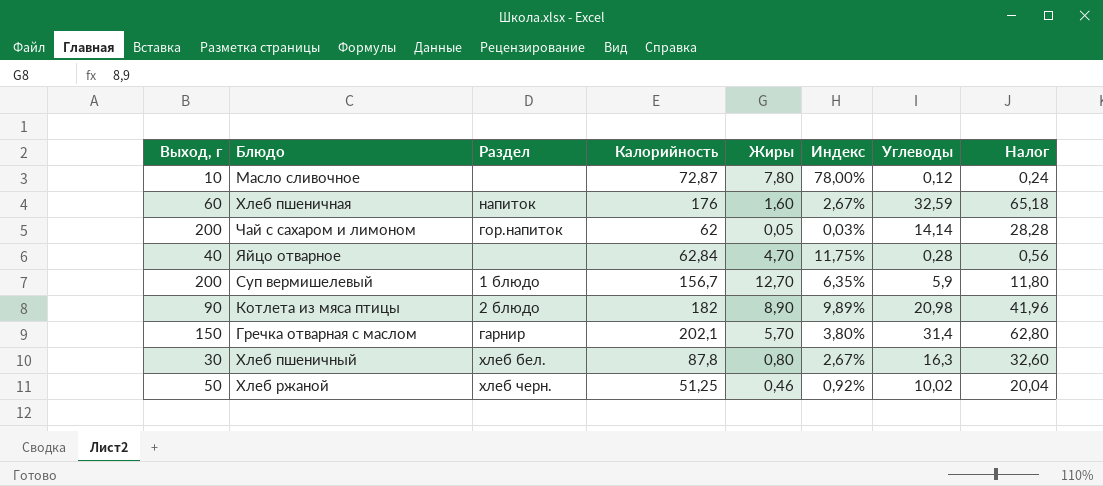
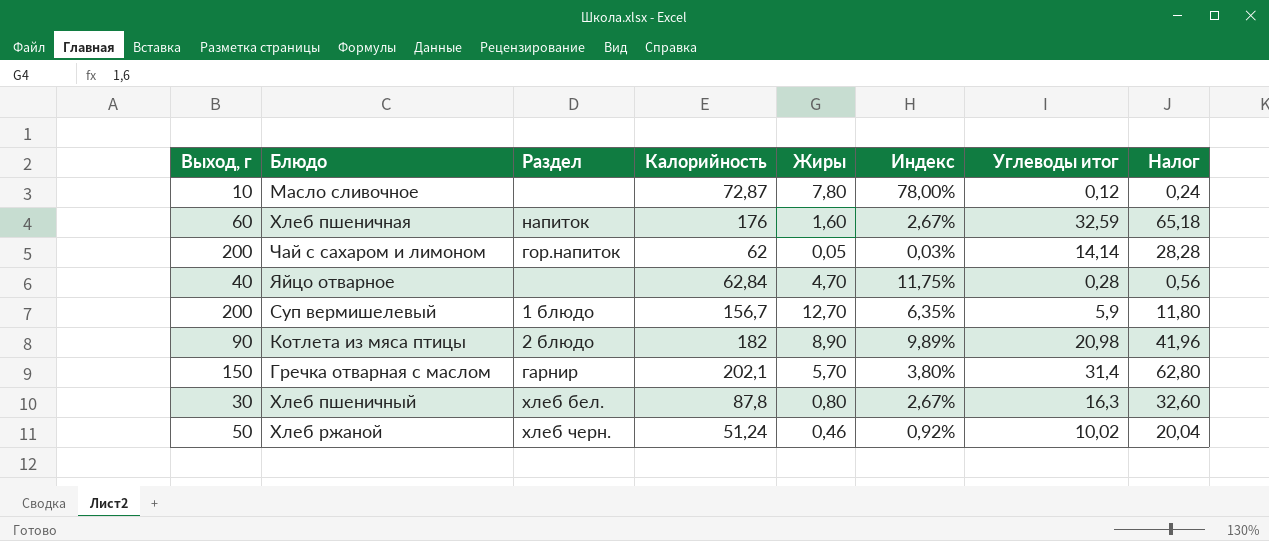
column name: Углеводы -> Углеводы итог
Хлеб ржаной | Калорийность: 51,25 -> 51,24

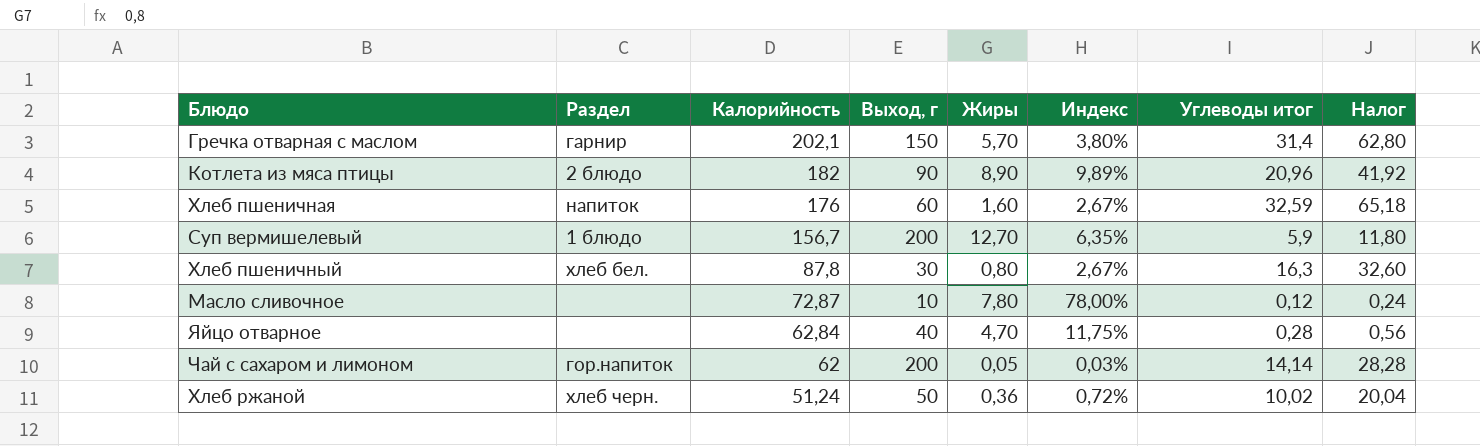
row order: none -> Калорийность descending
column Выход, г | position: 1 -> 4
Котлета из мяса птицы | Углеводы итог: 20,98 -> 20,96
Котлета из мяса птицы | Налог: 41,96 -> 41,92
Хлеб ржаной | Жиры: 0,46 -> 0,36
Хлеб ржаной | Индекс: 0,92% -> 0,72%

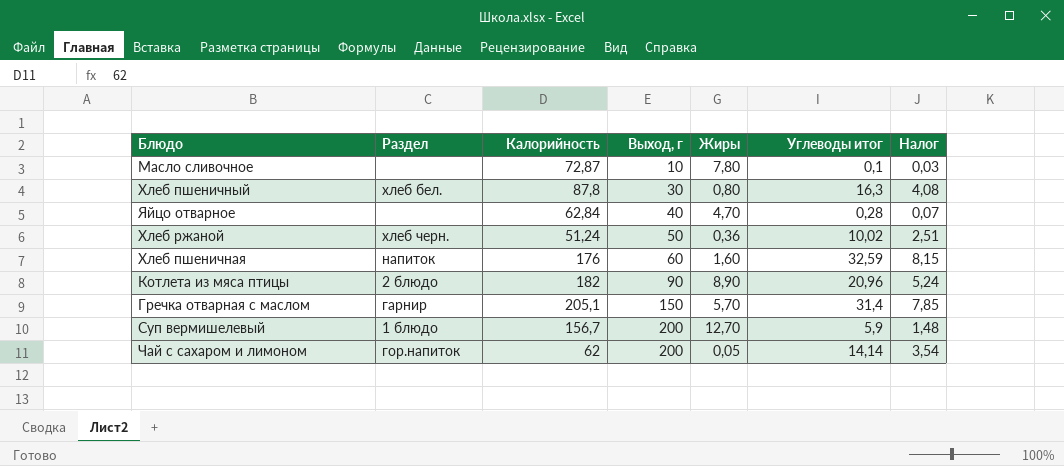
row order: Калорийность descending -> Выход, г ascending
column Индекс | formula: [Жиры] / [Выход, г] -> none
column Налог | formula: [Углеводы итог] * 2 -> [Углеводы итог] * 0,25
Масло сливочное | Углеводы итог: 0,12 -> 0,1
Гречка отварная с маслом | Калорийность: 202,1 -> 205,1

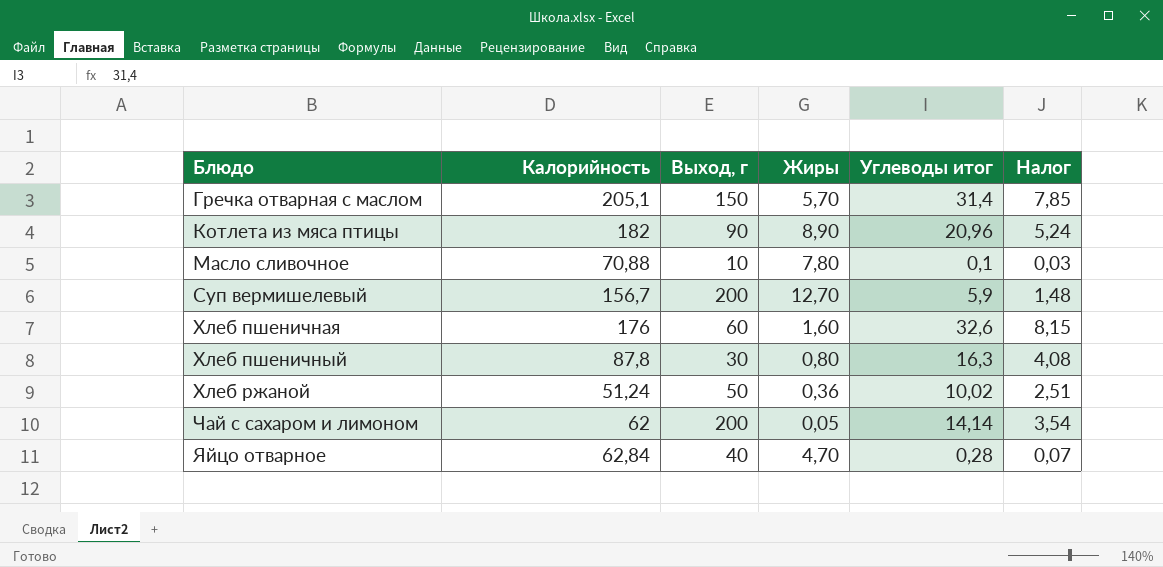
row order: Выход, г ascending -> Блюдо ascending
column Раздел | position: 2 -> none
Масло сливочное | Калорийность: 72,87 -> 70,88
Хлеб пшеничная | Углеводы итог: 32,59 -> 32,6

